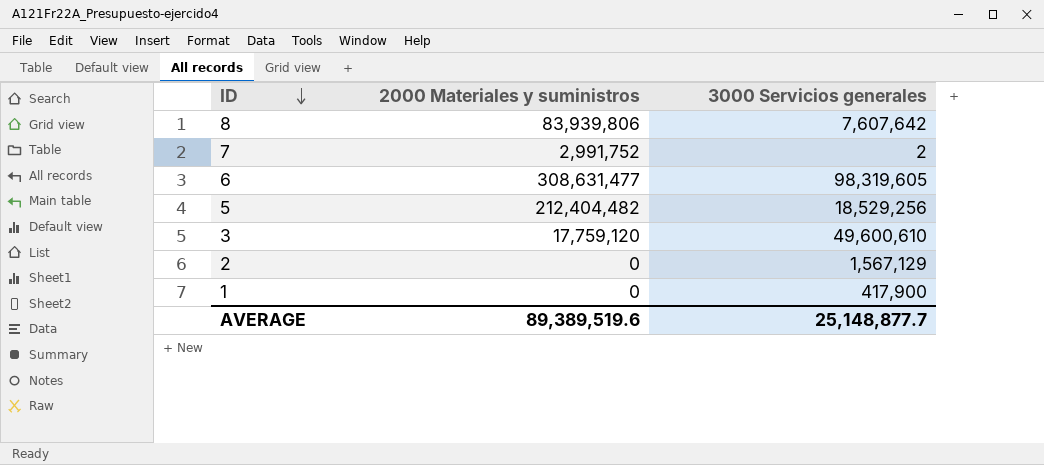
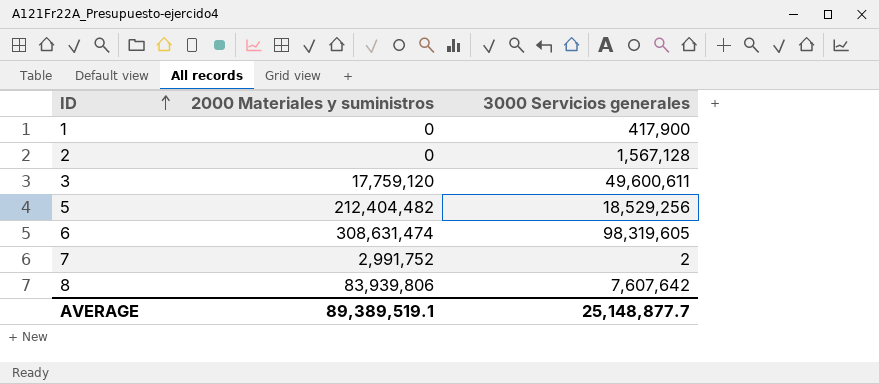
row order: ID descending -> ID ascending
2 | 3000 Servicios generales: 1,567,129 -> 1,567,128
3 | 3000 Servicios generales: 49,600,610 -> 49,600,611
6 | 2000 Materiales y suministros: 308,631,477 -> 308,631,474
AVERAGE | 2000 Materiales y suministros: 89,389,519.6 -> 89,389,519.1

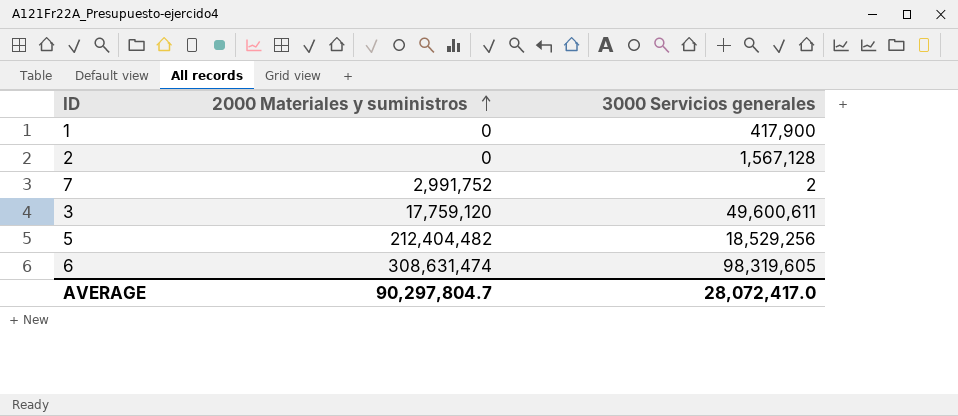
row order: ID ascending -> 2000 Materiales y suministros ascending
row 8: 83,939,806 | 7,607,642 -> none
AVERAGE | 2000 Materiales y suministros: 89,389,519.1 -> 90,297,804.7
AVERAGE | 3000 Servicios generales: 25,148,877.7 -> 28,072,417.0

